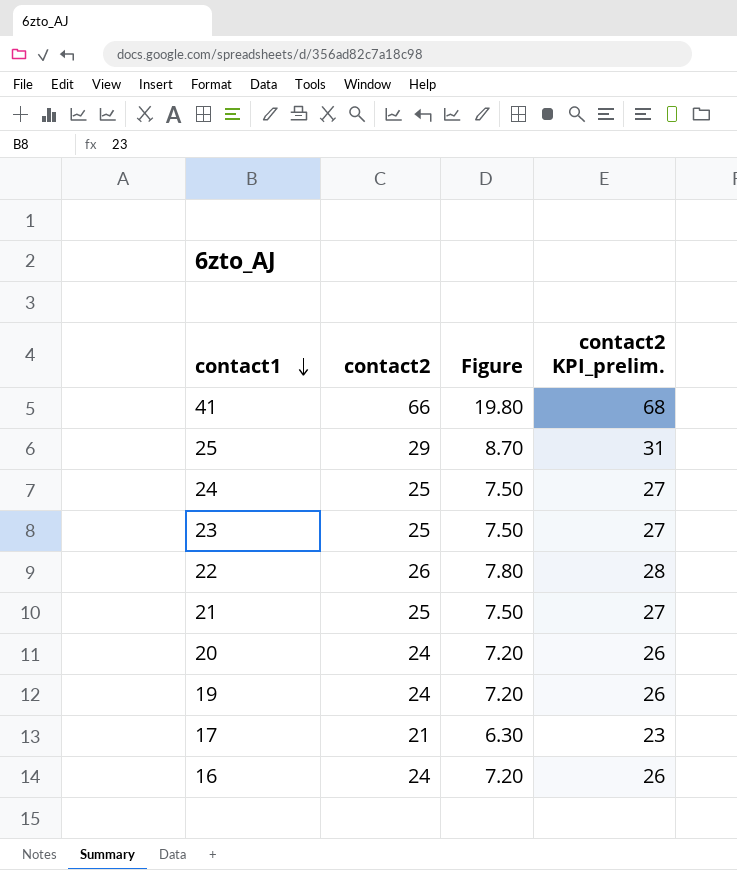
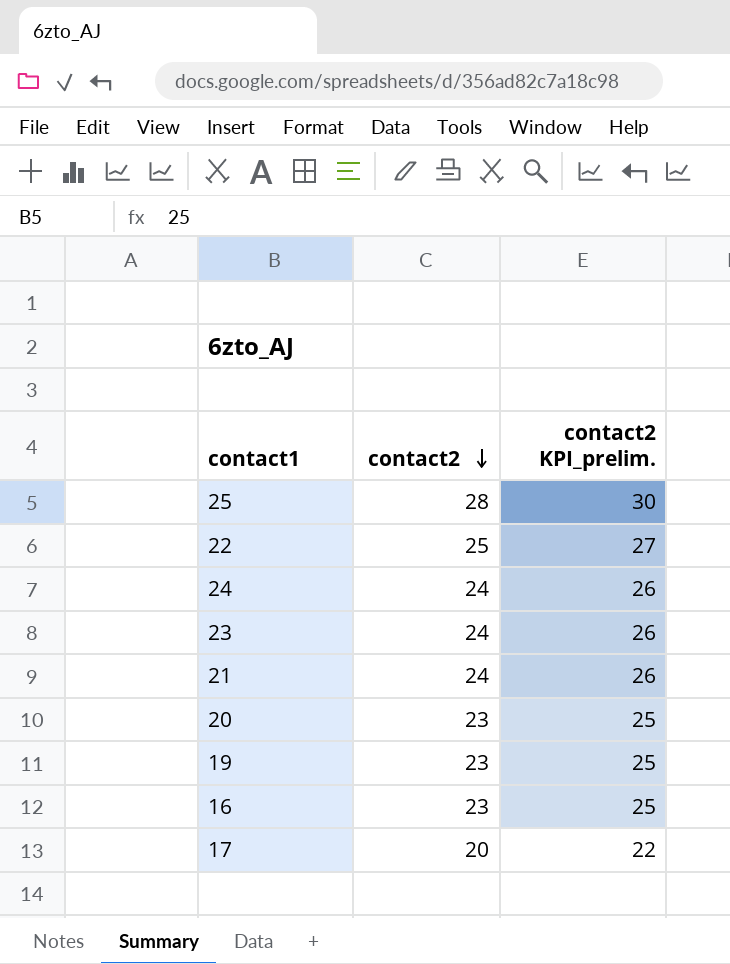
row order: contact1 descending -> contact2 descending
column Figure | formula: [contact2] * 0.3 -> none
row 41: 66 | 19.80 | 68 -> none
25 | contact2: 29 -> 28
25 | contact2 KPI_prelim.: 31 -> 30
22 | contact2: 26 -> 25
22 | contact2 KPI_prelim.: 28 -> 27
24 | contact2: 25 -> 24
24 | contact2 KPI_prelim.: 27 -> 26
23 | contact2: 25 -> 24
23 | contact2 KPI_prelim.: 27 -> 26
21 | contact2: 25 -> 24
21 | contact2 KPI_prelim.: 27 -> 26
20 | contact2: 24 -> 23
20 | contact2 KPI_prelim.: 26 -> 25
19 | contact2: 24 -> 23
19 | contact2 KPI_prelim.: 26 -> 25
16 | contact2: 24 -> 23
16 | contact2 KPI_prelim.: 26 -> 25
17 | contact2: 21 -> 20
17 | contact2 KPI_prelim.: 23 -> 22

